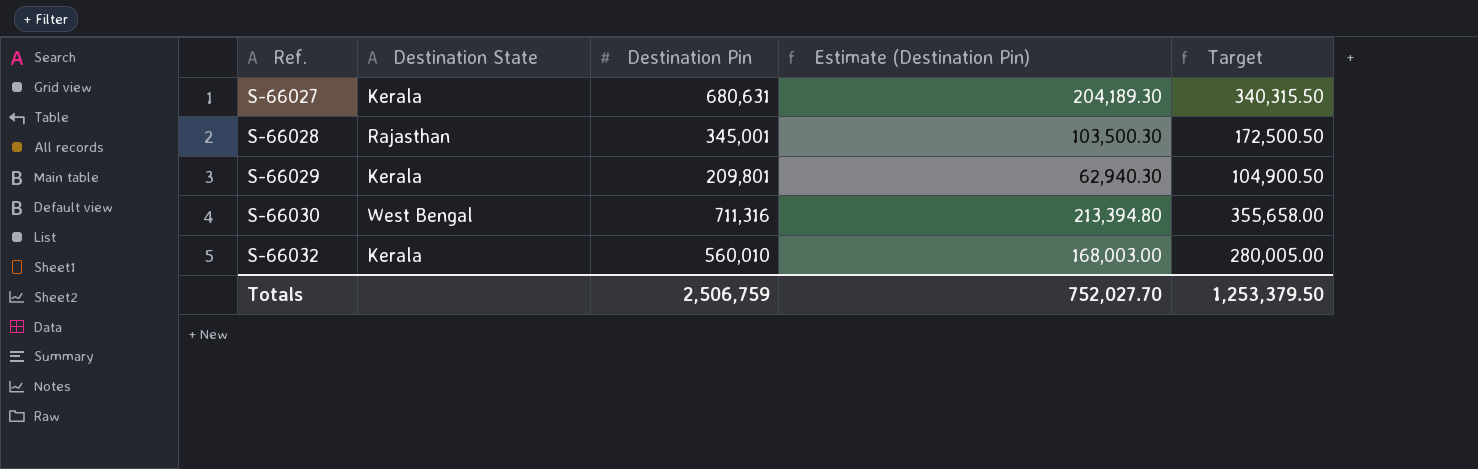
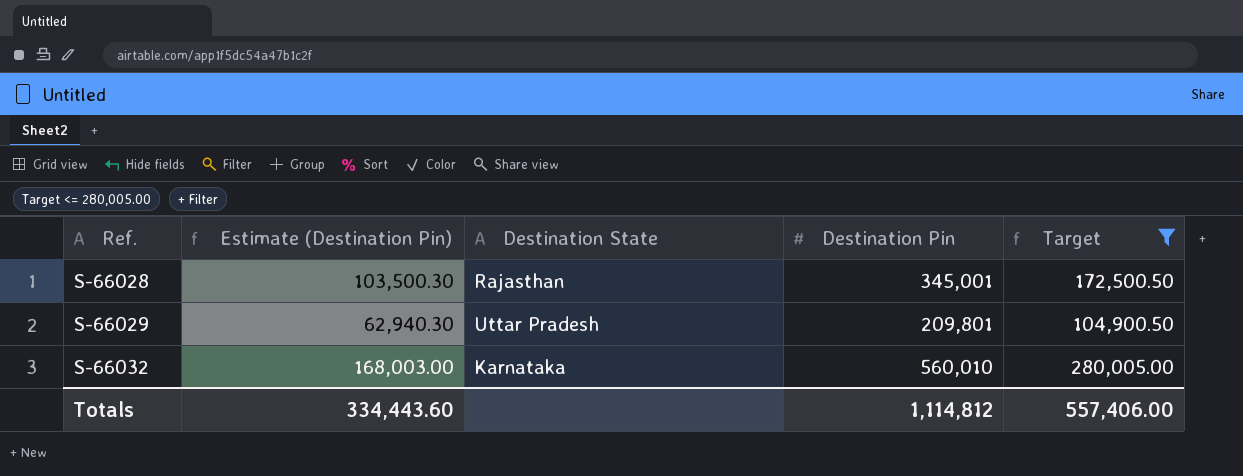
filter: none -> Target <= 280,005.00
column Estimate (Destination Pin) | position: 4 -> 2
S-66029 | Destination State: Kerala -> Uttar Pradesh
S-66032 | Destination State: Kerala -> Karnataka
Totals | Estimate (Destination Pin): 752,027.70 -> 334,443.60
Totals | Destination Pin: 2,506,759 -> 1,114,812
Totals | Target: 1,253,379.50 -> 557,406.00

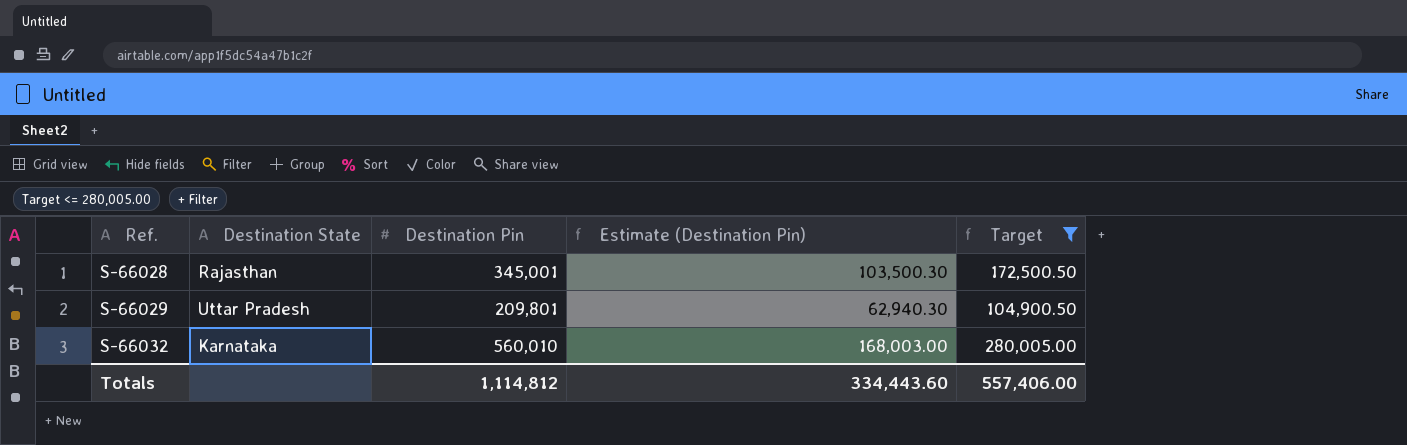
column Estimate (Destination Pin) | position: 2 -> 4

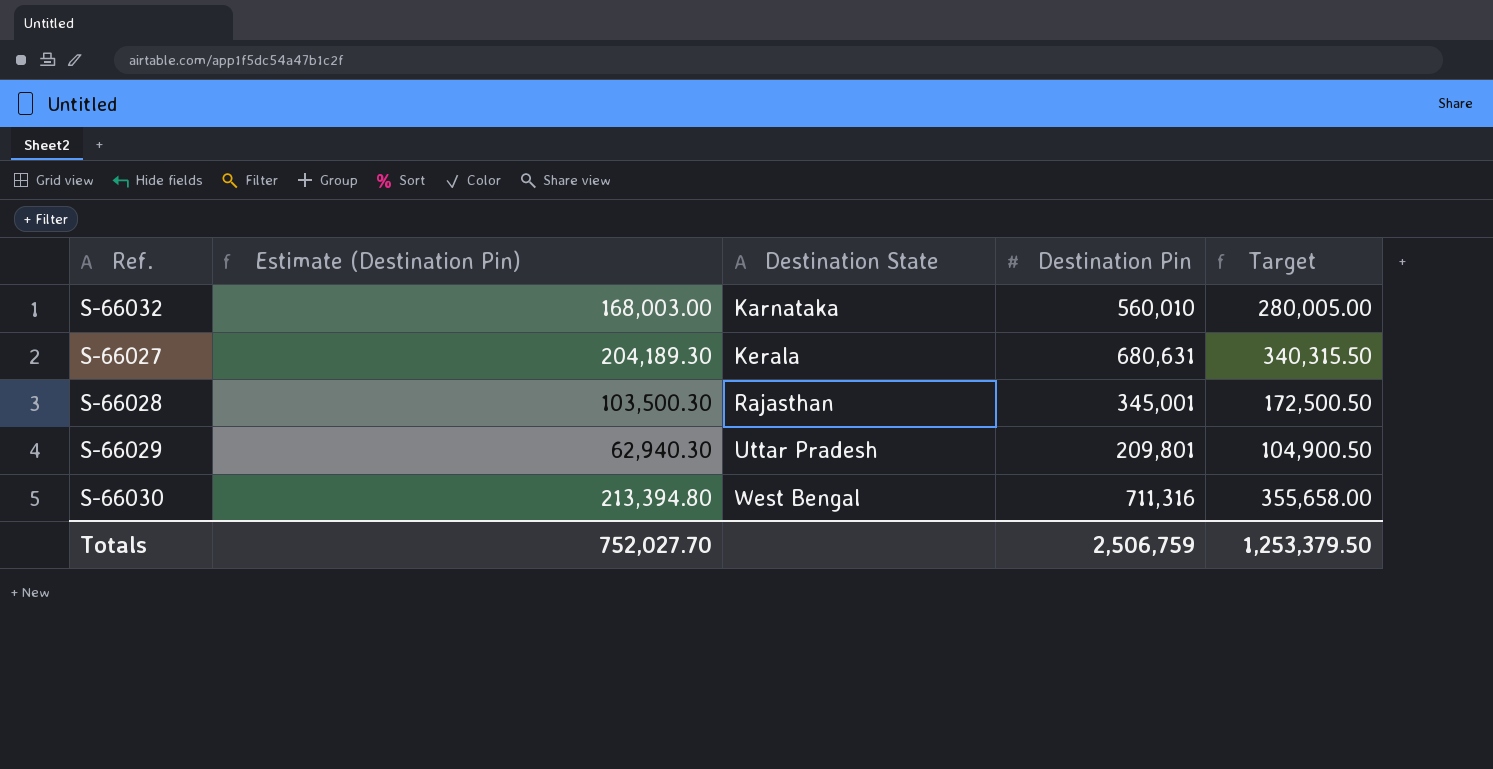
filter: Target <= 280,005.00 -> none
row order: Ref. ascending -> Destination State ascending
column Estimate (Destination Pin) | position: 4 -> 2
Totals | Estimate (Destination Pin): 334,443.60 -> 752,027.70
Totals | Destination Pin: 1,114,812 -> 2,506,759
Totals | Target: 557,406.00 -> 1,253,379.50

